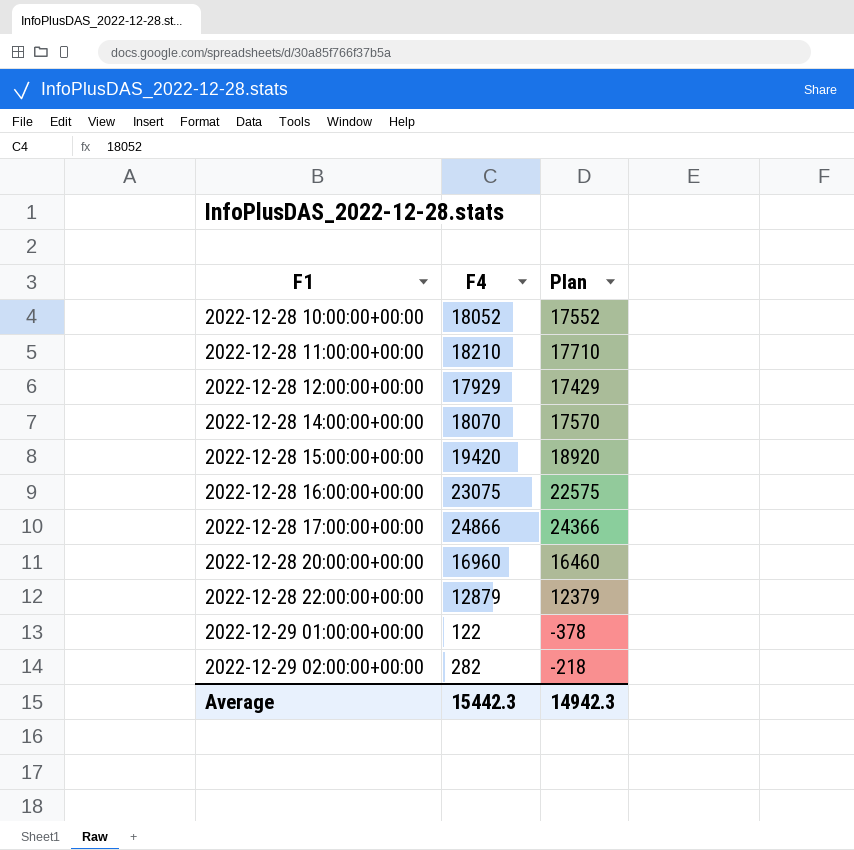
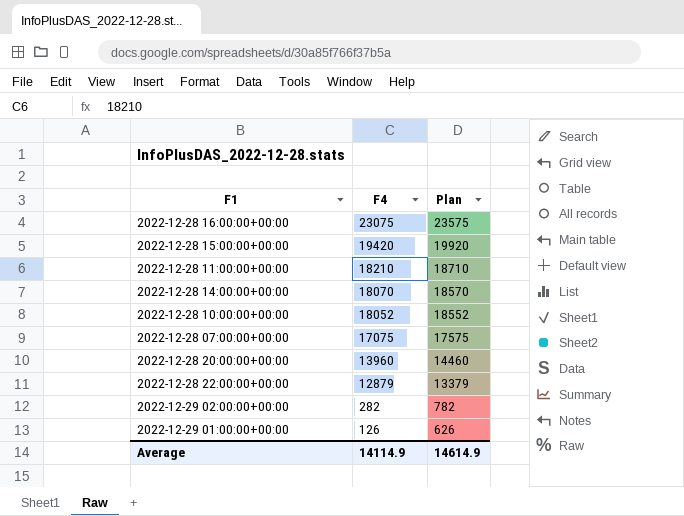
row order: F1 ascending -> F4 descending
column Plan | formula: [F4] - 500 -> [F4] + 500
row 2022-12-28 12:00:00+00:00: 17929 | 17429 -> none
row 2022-12-28 17:00:00+00:00: 24866 | 24366 -> none
row 2022-12-28 07:00:00+00:00: none -> 17075 | 17575
2022-12-28 20:00:00+00:00 | F4: 16960 -> 13960
2022-12-29 01:00:00+00:00 | F4: 122 -> 126
Average | F4: 15442.3 -> 14114.9
Average | Plan: 14942.3 -> 14614.9

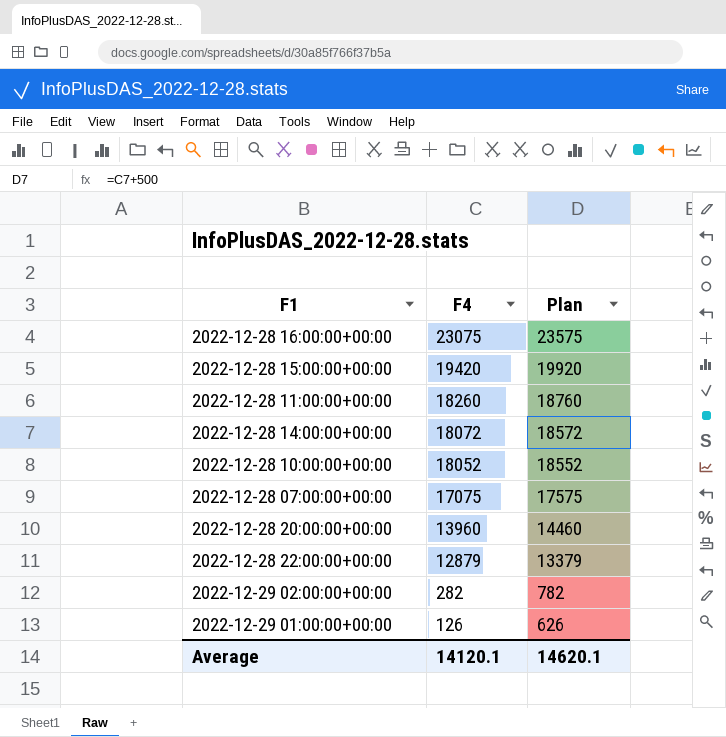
2022-12-28 11:00:00+00:00 | F4: 18210 -> 18260
2022-12-28 11:00:00+00:00 | Plan: 18710 -> 18760
2022-12-28 14:00:00+00:00 | F4: 18070 -> 18072
2022-12-28 14:00:00+00:00 | Plan: 18570 -> 18572
Average | F4: 14114.9 -> 14120.1
Average | Plan: 14614.9 -> 14620.1

